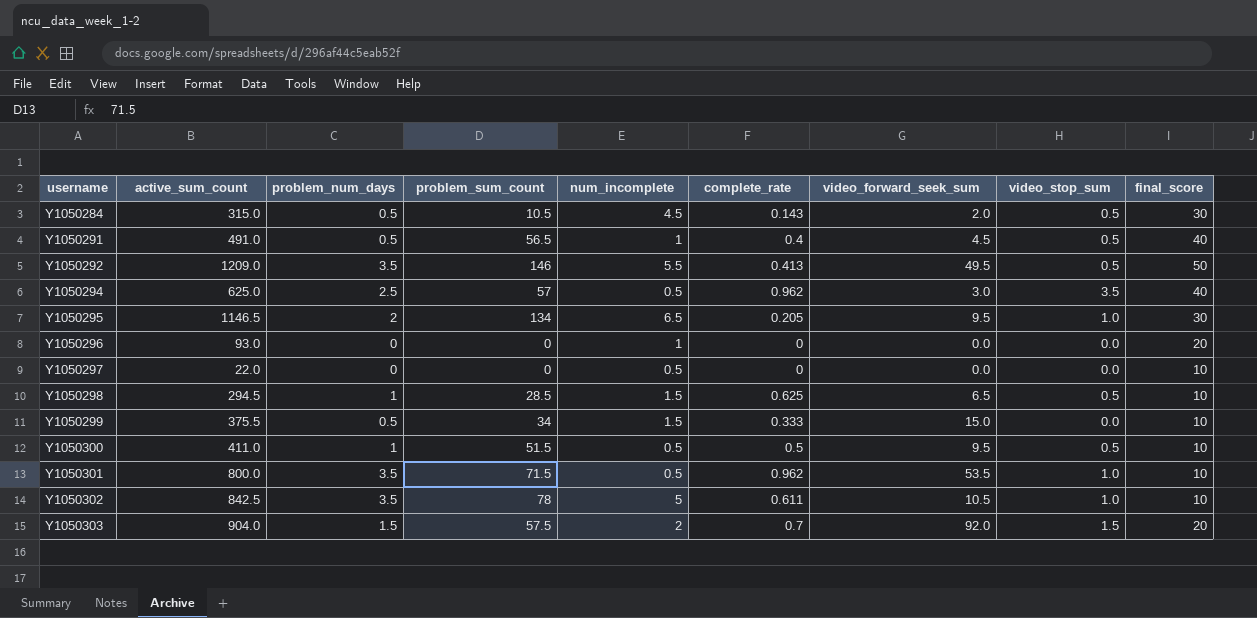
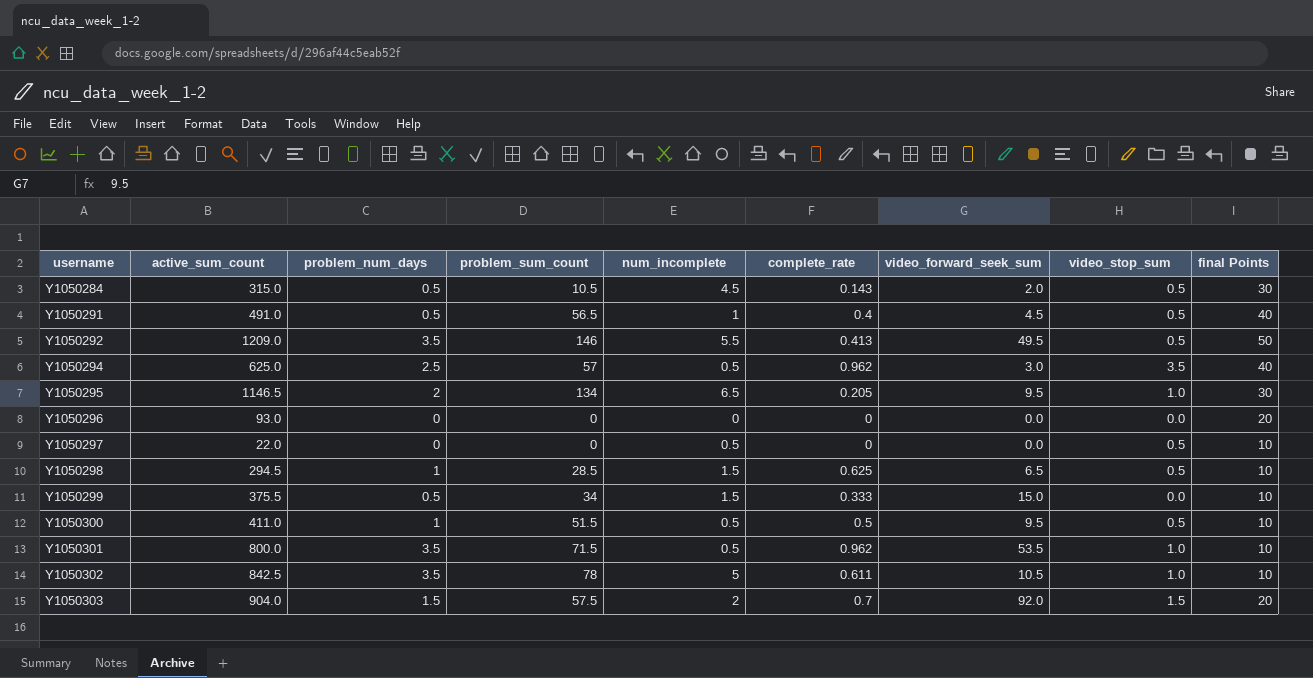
column name: final_score -> final Points
Y1050296 | num_incomplete: 1 -> 0
Y1050297 | video_stop_sum: 0.0 -> 0.5

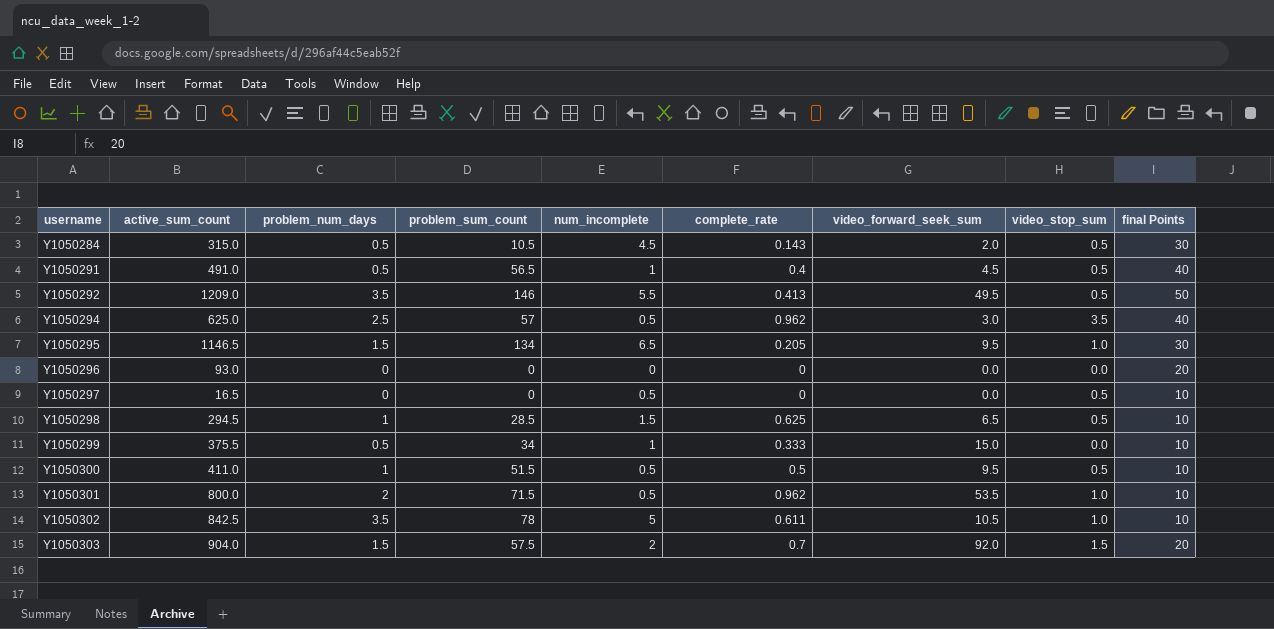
Y1050295 | problem_num_days: 2 -> 1.5
Y1050297 | active_sum_count: 22.0 -> 16.5
Y1050299 | num_incomplete: 1.5 -> 1
Y1050301 | problem_num_days: 3.5 -> 2

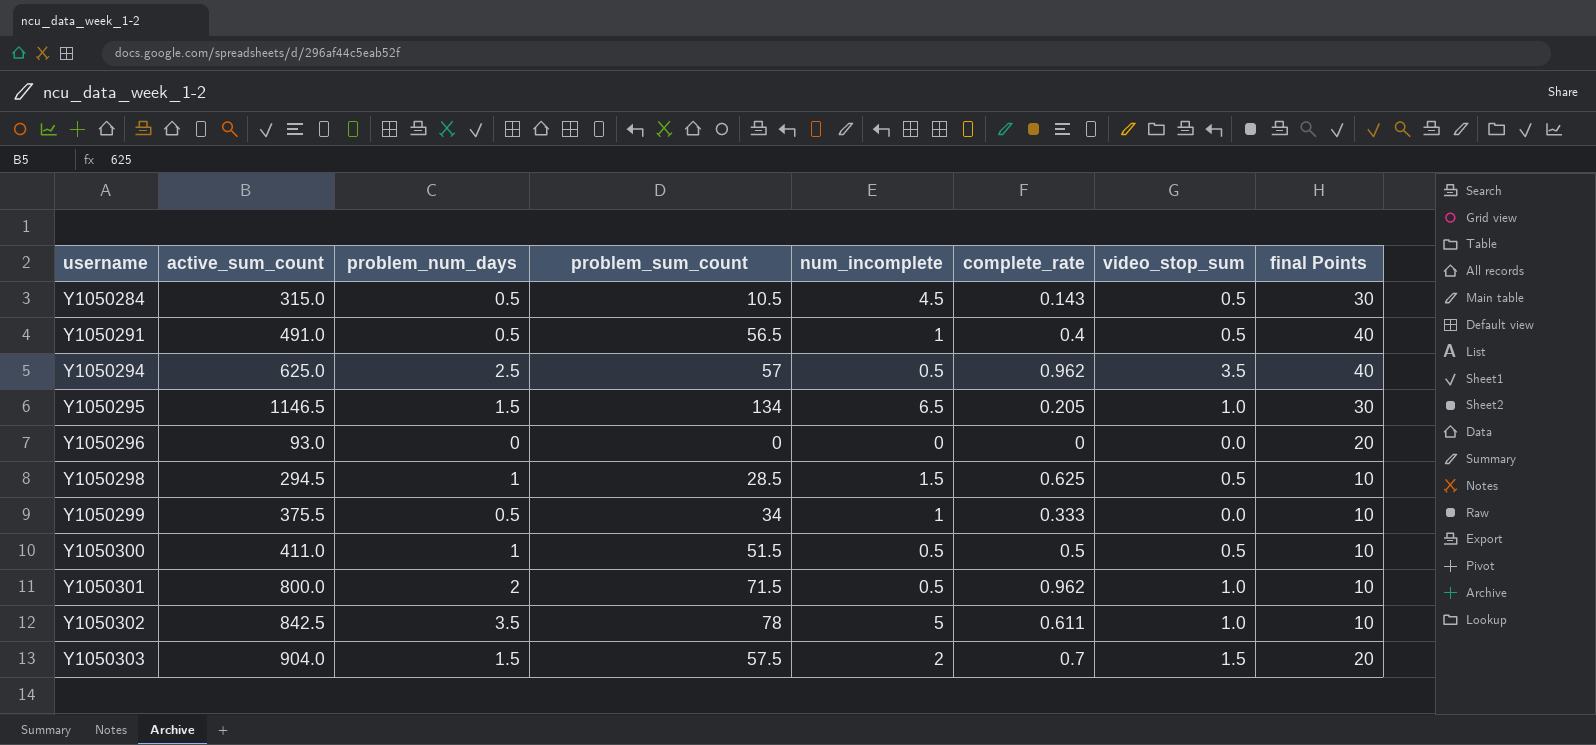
column video_forward_seek_sum | position: 7 -> none
row Y1050292: 1209.0 | 3.5 | 146 | 5.5 | 0.413 | 49.5 | 0.5 | 50 -> none
row Y1050297: 16.5 | 0 | 0 | 0.5 | 0 | 0.0 | 0.5 | 10 -> none

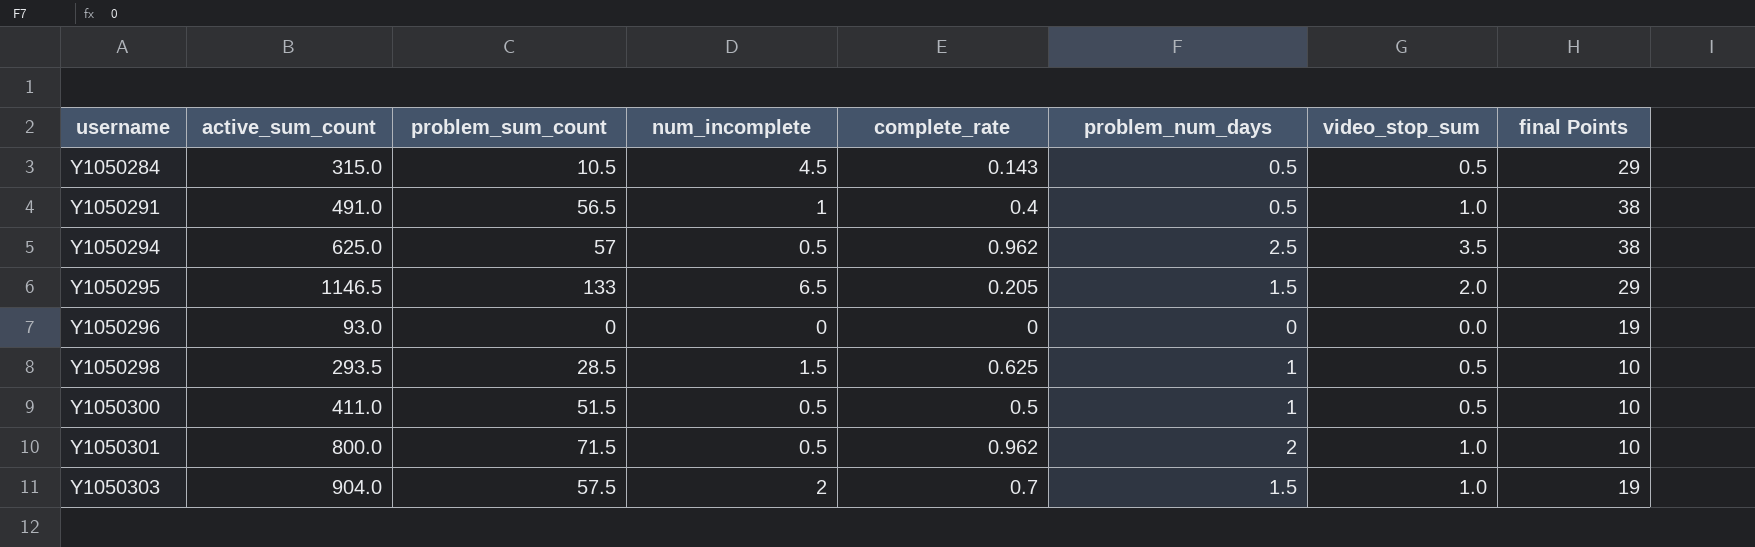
column problem_num_days | position: 3 -> 6
row Y1050299: 375.5 | 0.5 | 34 | 1 | 0.333 | 0.0 | 10 -> none
row Y1050302: 842.5 | 3.5 | 78 | 5 | 0.611 | 1.0 | 10 -> none
Y1050284 | final Points: 30 -> 29
Y1050291 | video_stop_sum: 0.5 -> 1.0
Y1050291 | final Points: 40 -> 38
Y1050294 | final Points: 40 -> 38
Y1050295 | problem_sum_count: 134 -> 133
Y1050295 | video_stop_sum: 1.0 -> 2.0
Y1050295 | final Points: 30 -> 29
Y1050296 | final Points: 20 -> 19
Y1050298 | active_sum_count: 294.5 -> 293.5
Y1050303 | video_stop_sum: 1.5 -> 1.0
Y1050303 | final Points: 20 -> 19

